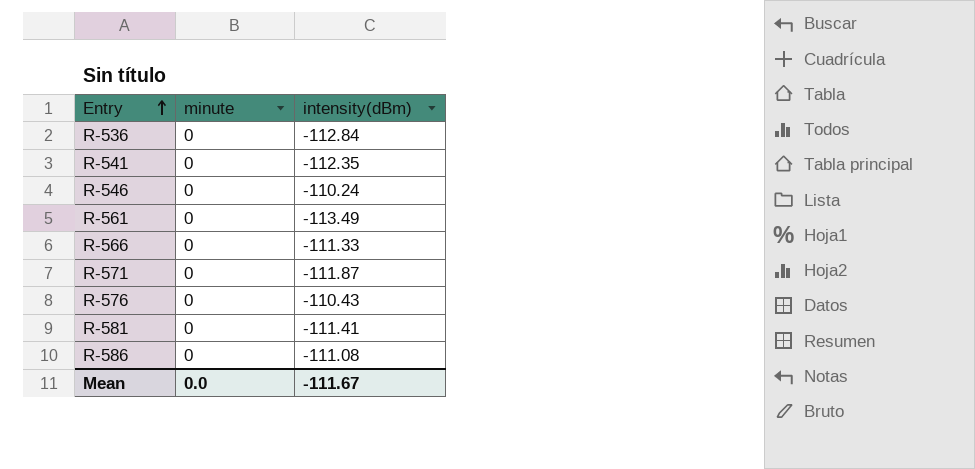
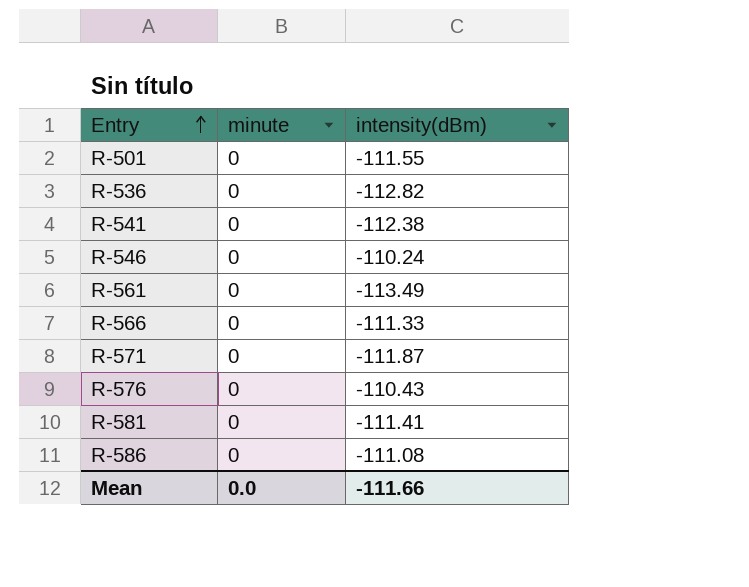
row R-501: none -> 0 | -111.55
R-536 | intensity(dBm): -112.84 -> -112.82
R-541 | intensity(dBm): -112.35 -> -112.38
Mean | intensity(dBm): -111.67 -> -111.66

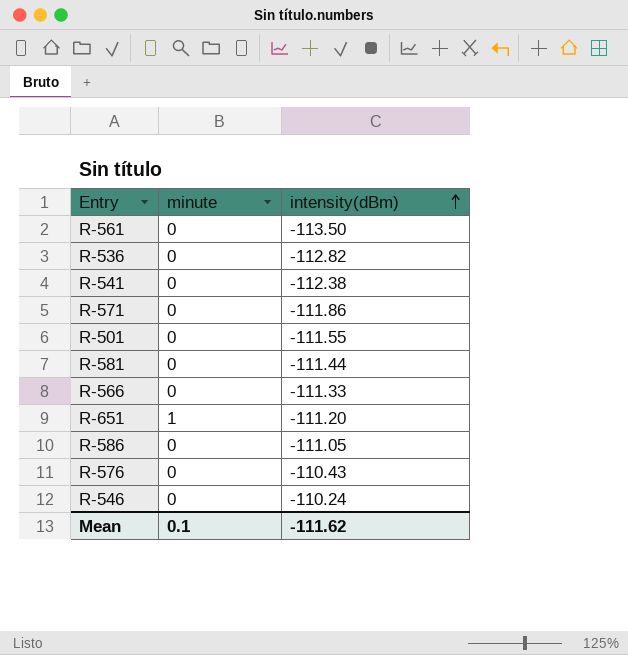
row order: Entry ascending -> intensity(dBm) ascending
R-561 | intensity(dBm): -113.49 -> -113.50
R-571 | intensity(dBm): -111.87 -> -111.86
R-581 | intensity(dBm): -111.41 -> -111.44
row R-651: none -> 1 | -111.20
R-586 | intensity(dBm): -111.08 -> -111.05
Mean | minute: 0.0 -> 0.1
Mean | intensity(dBm): -111.66 -> -111.62

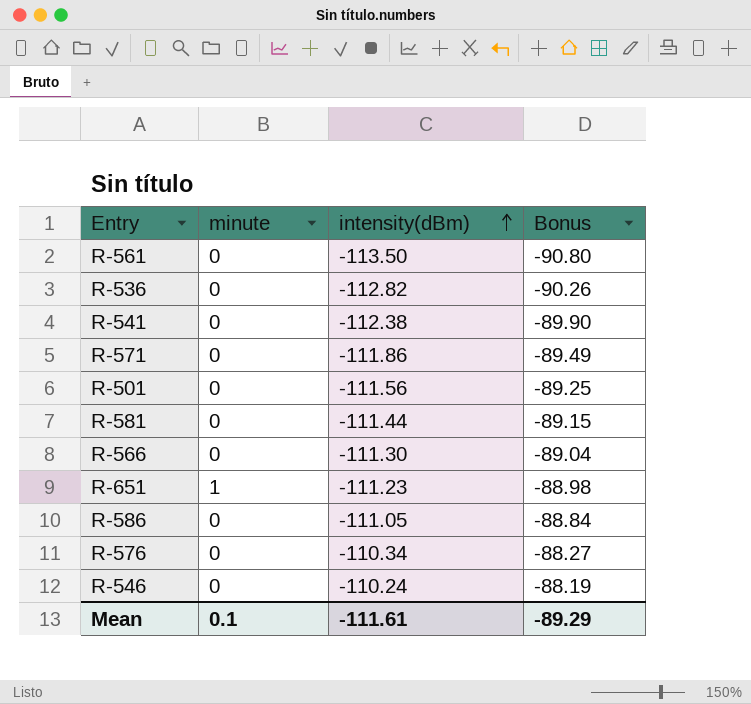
column Bonus | formula: none -> [intensity(dBm)] * 0.8
R-501 | intensity(dBm): -111.55 -> -111.56
R-566 | intensity(dBm): -111.33 -> -111.30
R-651 | intensity(dBm): -111.20 -> -111.23
R-576 | intensity(dBm): -110.43 -> -110.34
Mean | intensity(dBm): -111.62 -> -111.61

